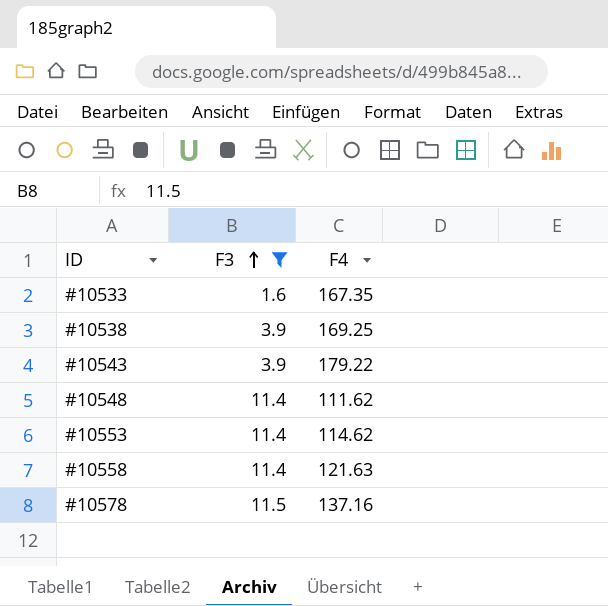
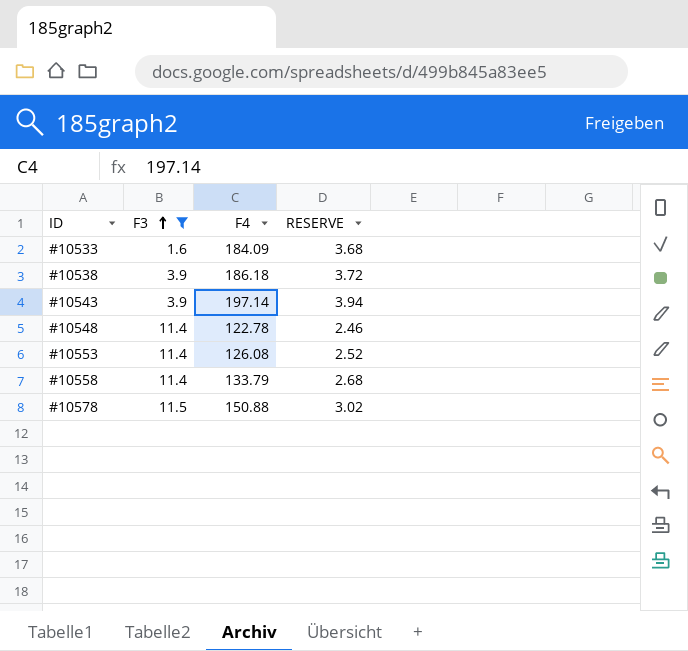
column RESERVE | formula: none -> [F4] * 0.02
#10533 | F4: 167.35 -> 184.09
#10538 | F4: 169.25 -> 186.18
#10543 | F4: 179.22 -> 197.14
#10548 | F4: 111.62 -> 122.78
#10553 | F4: 114.62 -> 126.08
#10558 | F4: 121.63 -> 133.79
#10578 | F4: 137.16 -> 150.88

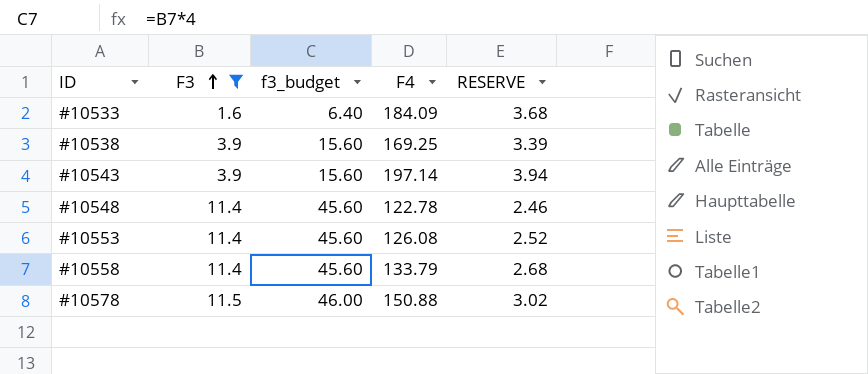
column f3_budget | formula: none -> [F3] * 4
#10538 | F4: 186.18 -> 169.25
#10538 | RESERVE: 3.72 -> 3.39

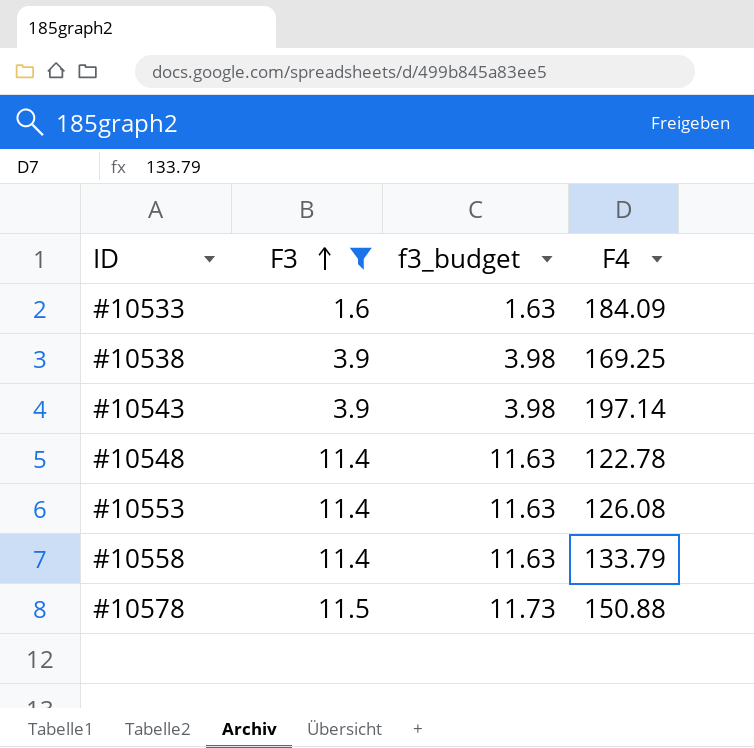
column RESERVE | formula: [F4] * 0.02 -> none
column f3_budget | formula: [F3] * 4 -> [F3] * 1.02

